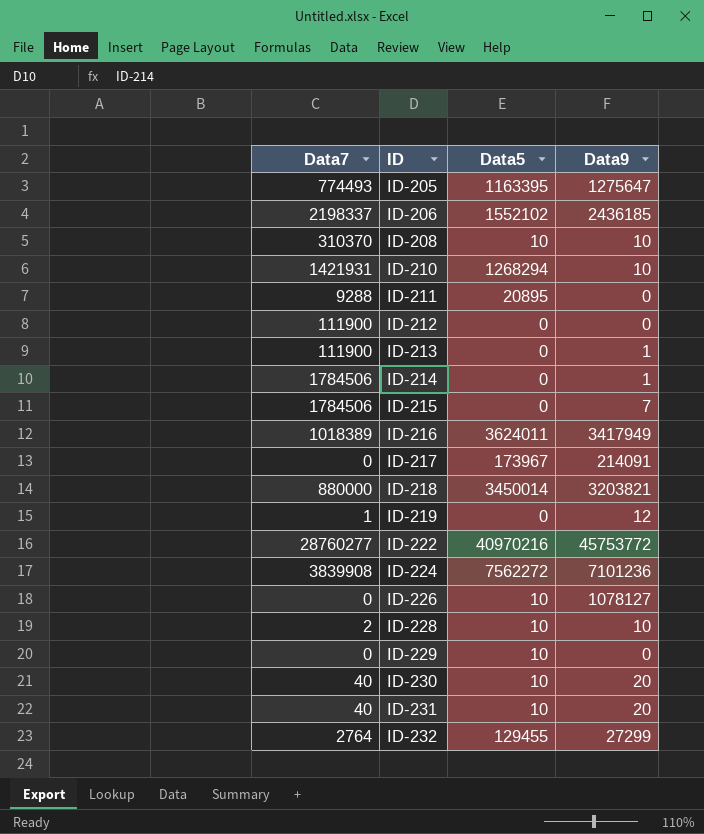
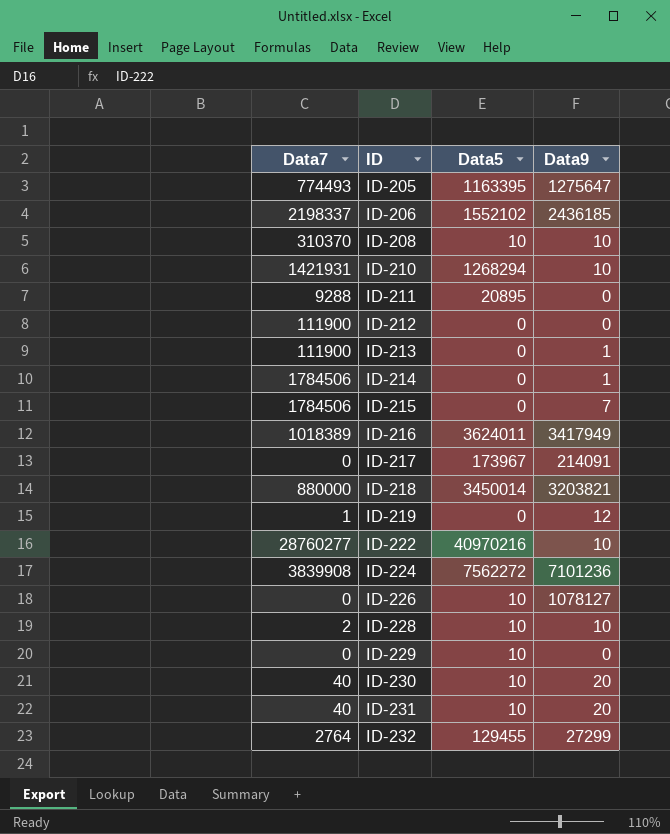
ID-222 | Data9: 45753772 -> 10

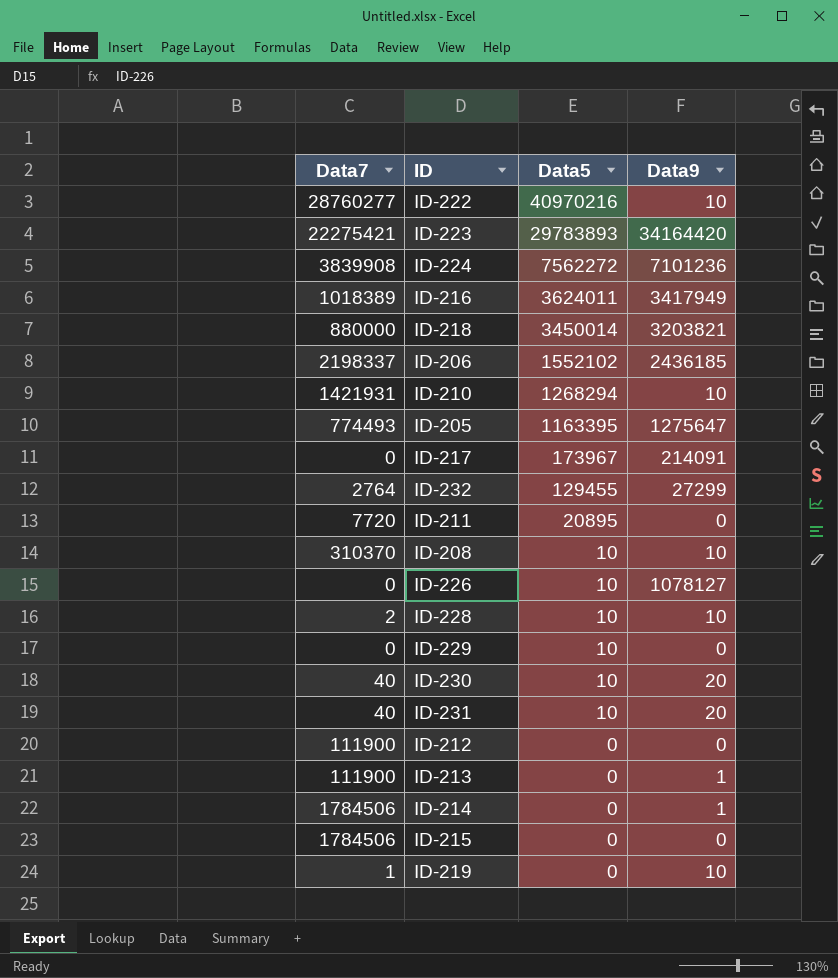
row order: ID ascending -> Data5 descending
row ID-223: none -> 22275421 | 29783893 | 34164420
ID-211 | Data7: 9288 -> 7720
ID-215 | Data9: 7 -> 0
ID-219 | Data9: 12 -> 10

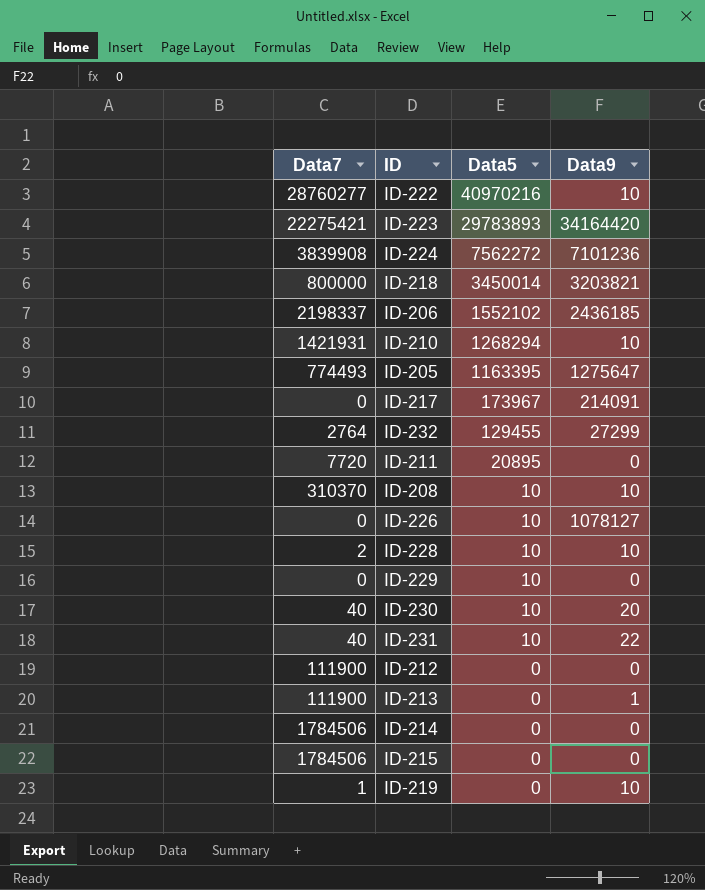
row ID-216: 1018389 | 3624011 | 3417949 -> none
ID-218 | Data7: 880000 -> 800000
ID-231 | Data9: 20 -> 22
ID-214 | Data9: 1 -> 0

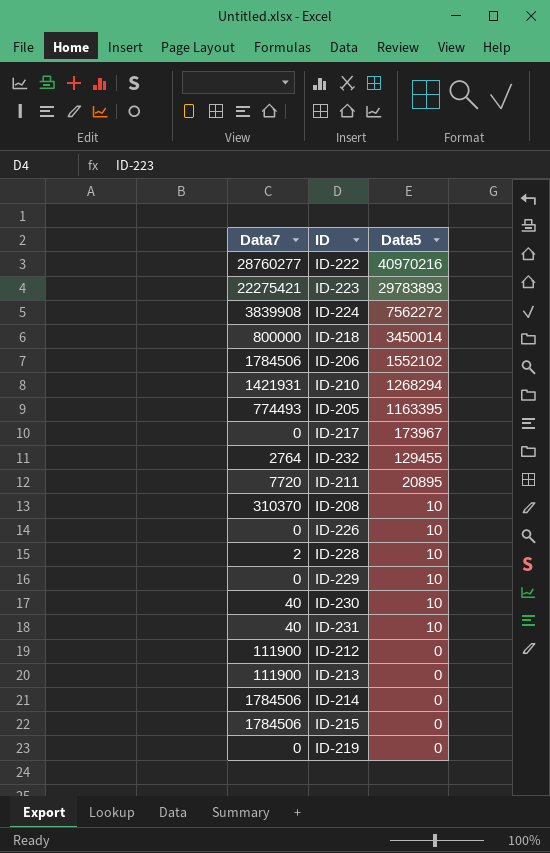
column Data9 | position: 4 -> none
ID-206 | Data7: 2198337 -> 1784506
ID-219 | Data7: 1 -> 0

